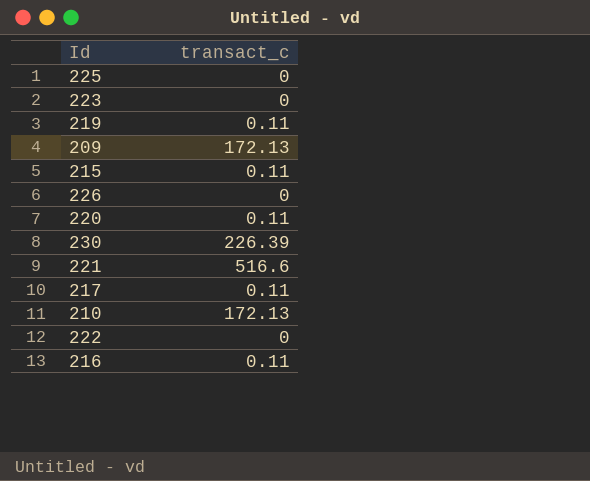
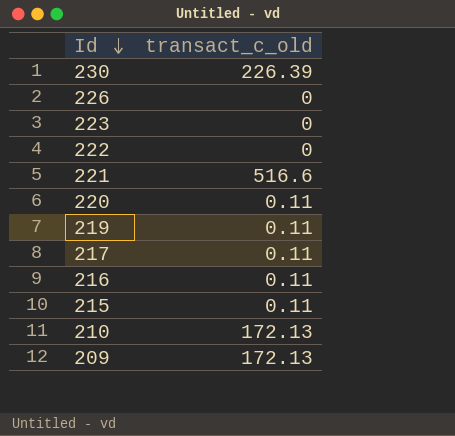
row order: none -> Id descending
column name: transact_c -> transact_c_old
row 225: 0 -> none

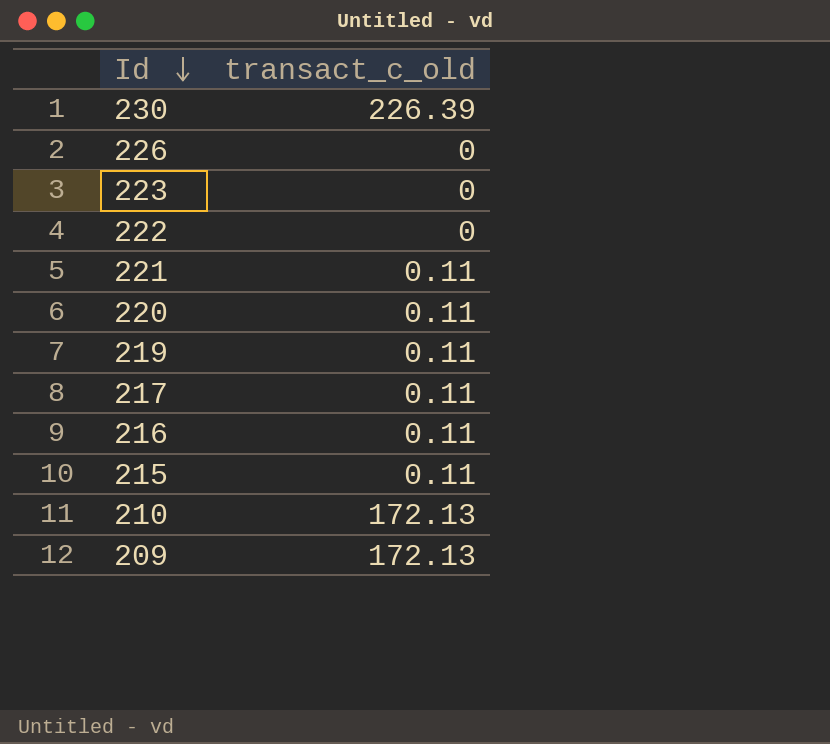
221 | transact_c_old: 516.6 -> 0.11

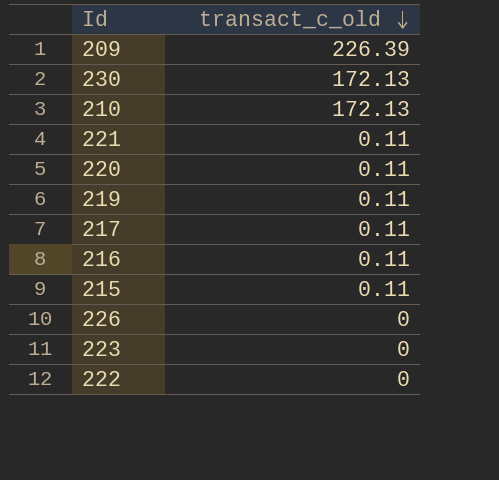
row order: Id descending -> transact_c_old descending
209 | transact_c_old: 172.13 -> 226.39
230 | transact_c_old: 226.39 -> 172.13

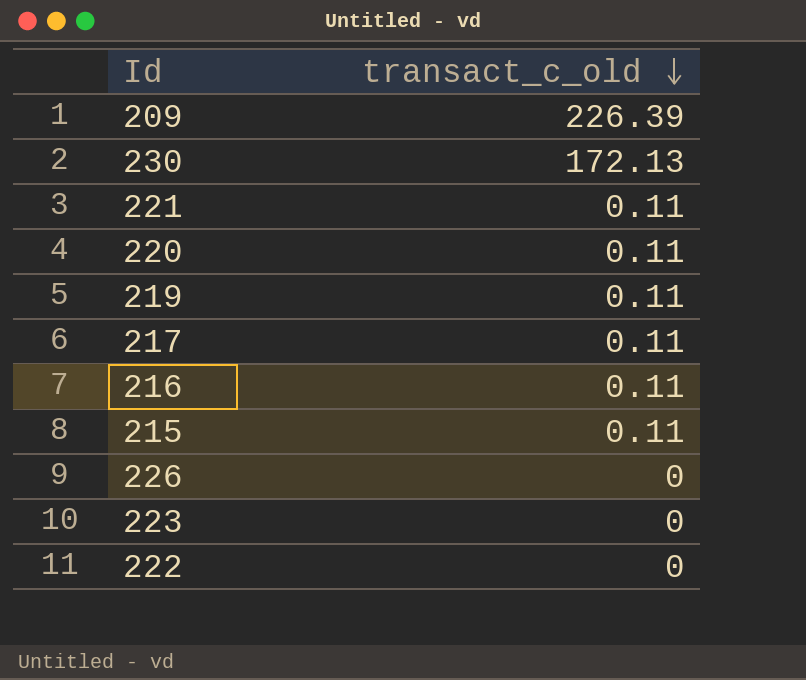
row 210: 172.13 -> none

